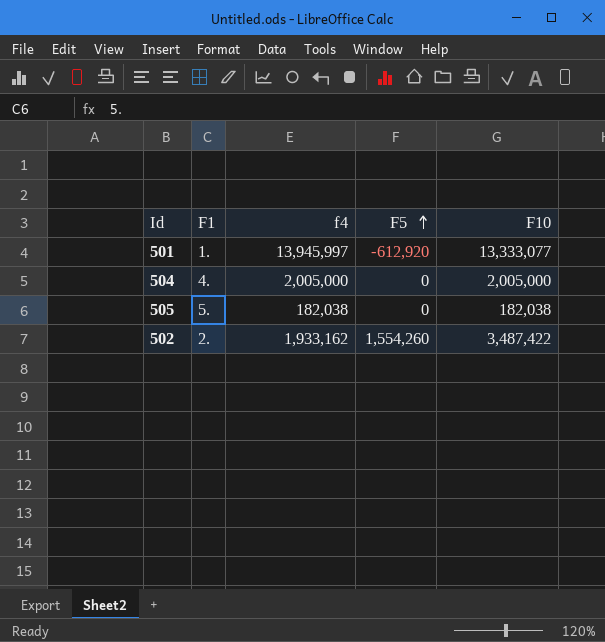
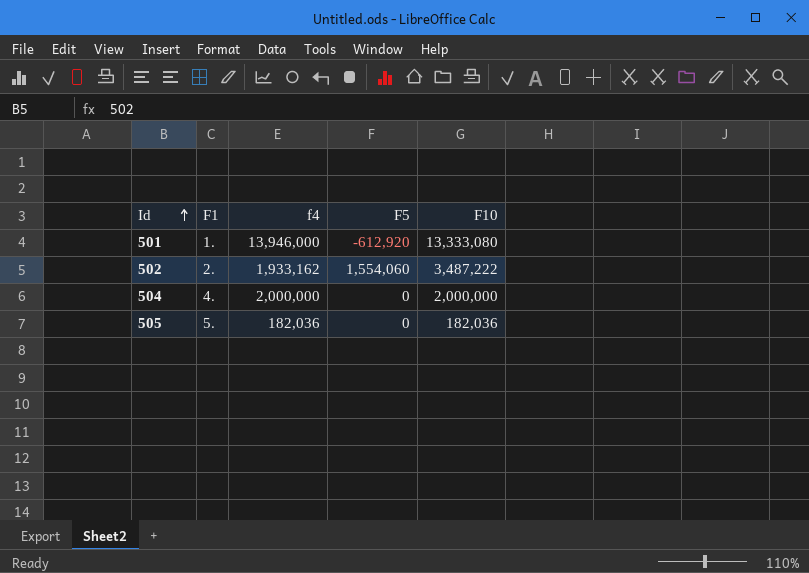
row order: F5 ascending -> Id ascending
501 | f4: 13,945,997 -> 13,946,000
501 | F10: 13,333,077 -> 13,333,080
502 | F5: 1,554,260 -> 1,554,060
502 | F10: 3,487,422 -> 3,487,222
504 | f4: 2,005,000 -> 2,000,000
504 | F10: 2,005,000 -> 2,000,000
505 | f4: 182,038 -> 182,036
505 | F10: 182,038 -> 182,036

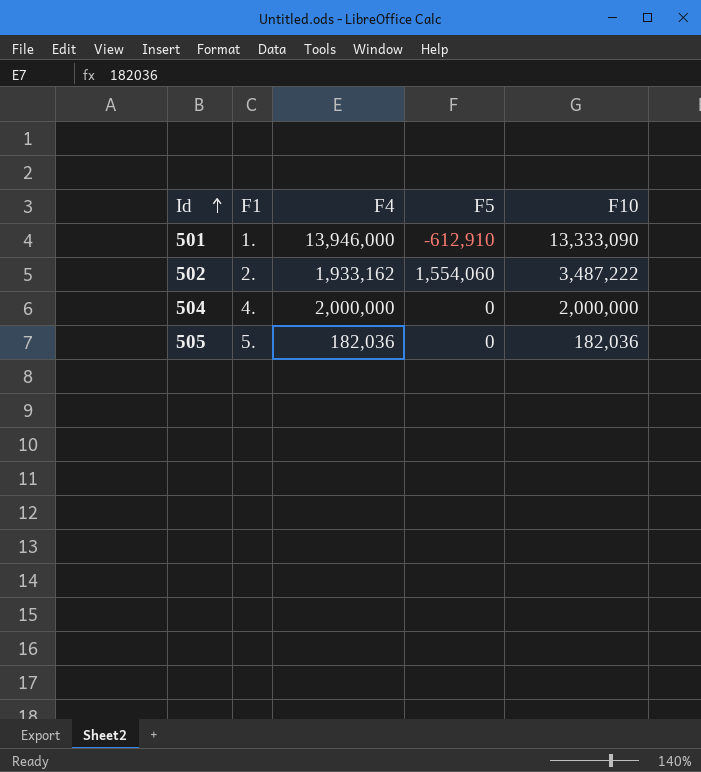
column name: f4 -> F4
501 | F5: -612,920 -> -612,910
501 | F10: 13,333,080 -> 13,333,090

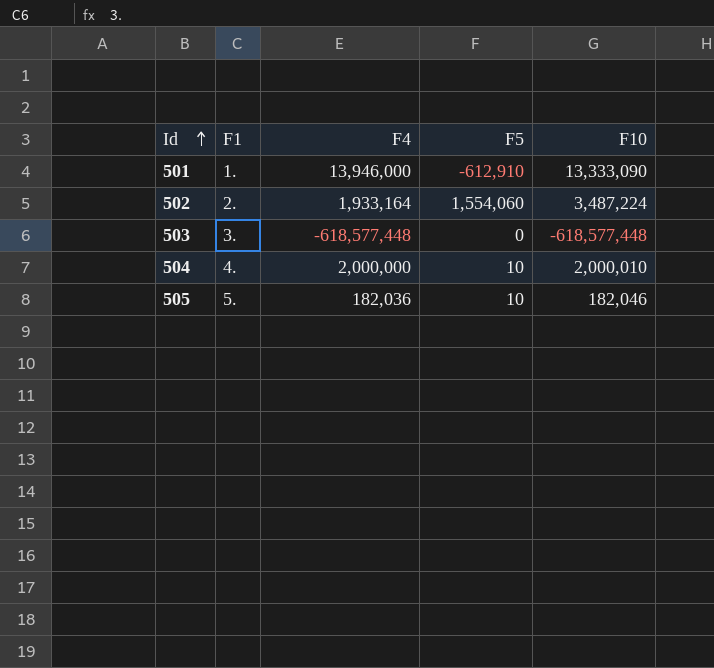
502 | F4: 1,933,162 -> 1,933,164
502 | F10: 3,487,222 -> 3,487,224
row 503: none -> 3. | -618,577,448 | 0 | -618,577,448
504 | F5: 0 -> 10
504 | F10: 2,000,000 -> 2,000,010
505 | F5: 0 -> 10
505 | F10: 182,036 -> 182,046

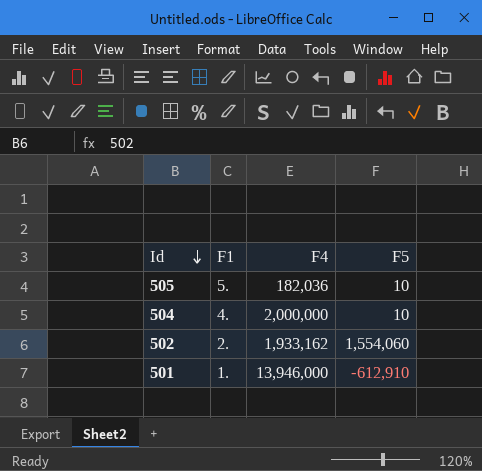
row order: Id ascending -> Id descending
column F10 | formula: [F4] + [F5] -> none
row 503: 3. | -618,577,448 | 0 | -618,577,448 -> none
502 | F4: 1,933,164 -> 1,933,162

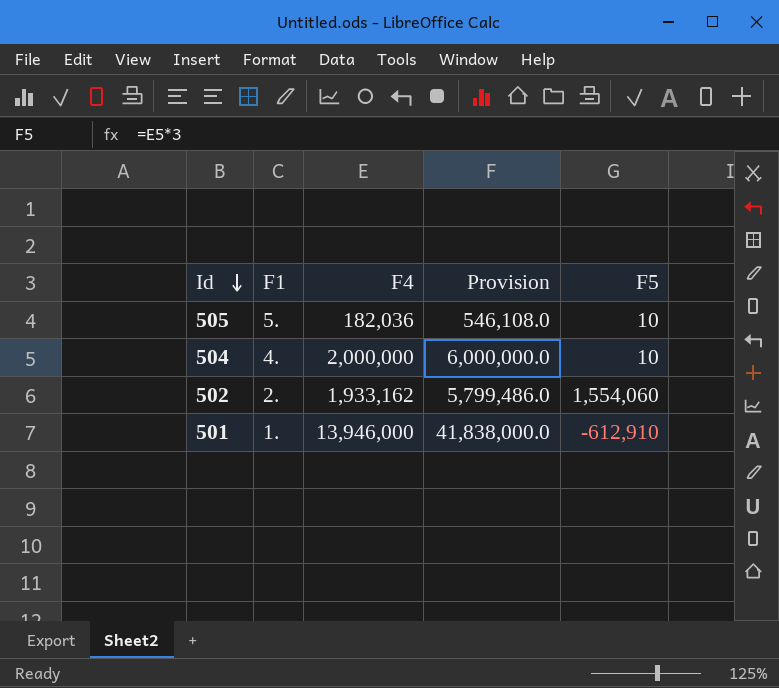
column Provision | formula: none -> [F4] * 3

